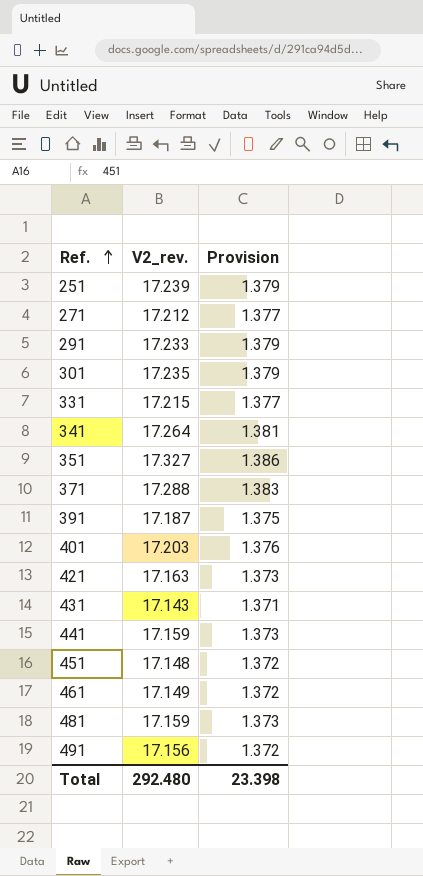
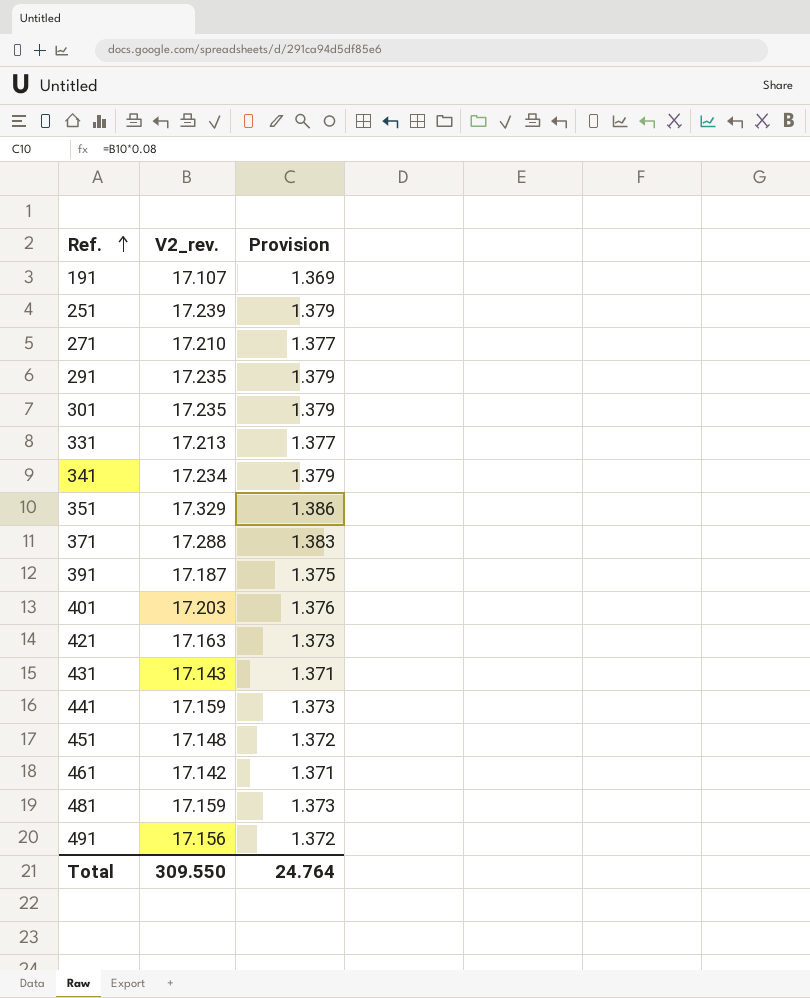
row 191: none -> 17.107 | 1.369
271 | V2_rev.: 17.212 -> 17.210
291 | V2_rev.: 17.233 -> 17.235
331 | V2_rev.: 17.215 -> 17.213
341 | V2_rev.: 17.264 -> 17.234
341 | Provision: 1.381 -> 1.379
351 | V2_rev.: 17.327 -> 17.329
461 | V2_rev.: 17.149 -> 17.142
461 | Provision: 1.372 -> 1.371
Total | V2_rev.: 292.480 -> 309.550
Total | Provision: 23.398 -> 24.764

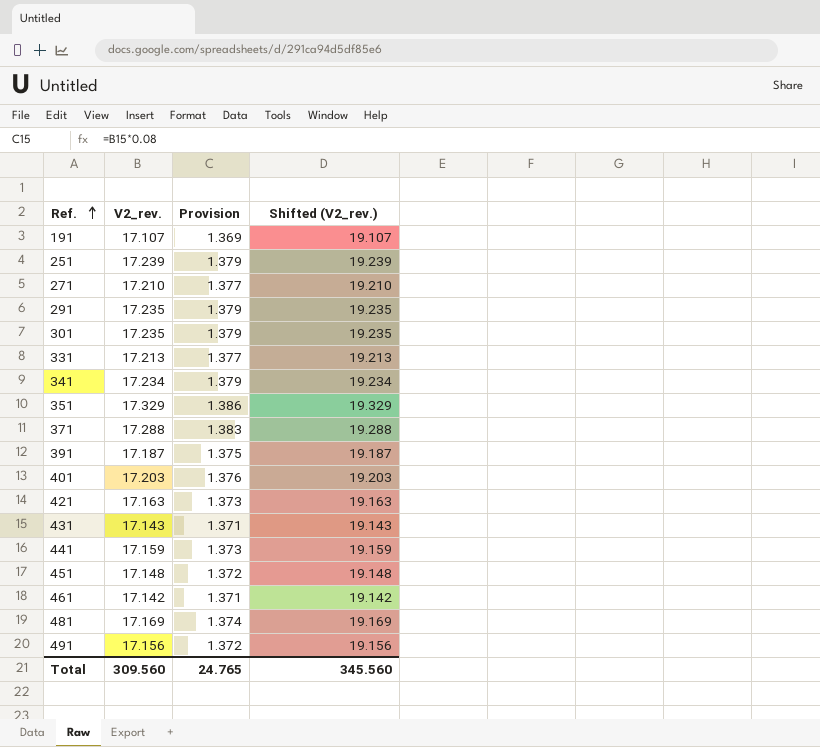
column Shifted (V2_rev.) | formula: none -> [V2_rev.] + 2
481 | V2_rev.: 17.159 -> 17.169
481 | Provision: 1.373 -> 1.374
Total | V2_rev.: 309.550 -> 309.560
Total | Provision: 24.764 -> 24.765

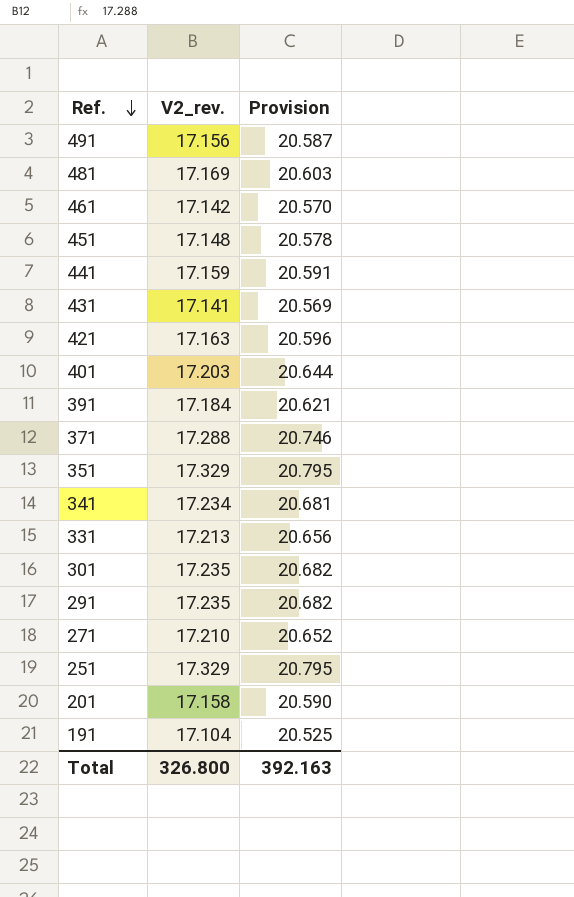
row order: Ref. ascending -> Ref. descending
column Shifted (V2_rev.) | formula: [V2_rev.] + 2 -> none
column Provision | formula: [V2_rev.] * 0.08 -> [V2_rev.] * 1.2
431 | V2_rev.: 17.143 -> 17.141
391 | V2_rev.: 17.187 -> 17.184
251 | V2_rev.: 17.239 -> 17.329
row 201: none -> 17.158 | 20.590
191 | V2_rev.: 17.107 -> 17.104
Total | V2_rev.: 309.560 -> 326.800
Total | Provision: 24.765 -> 392.163

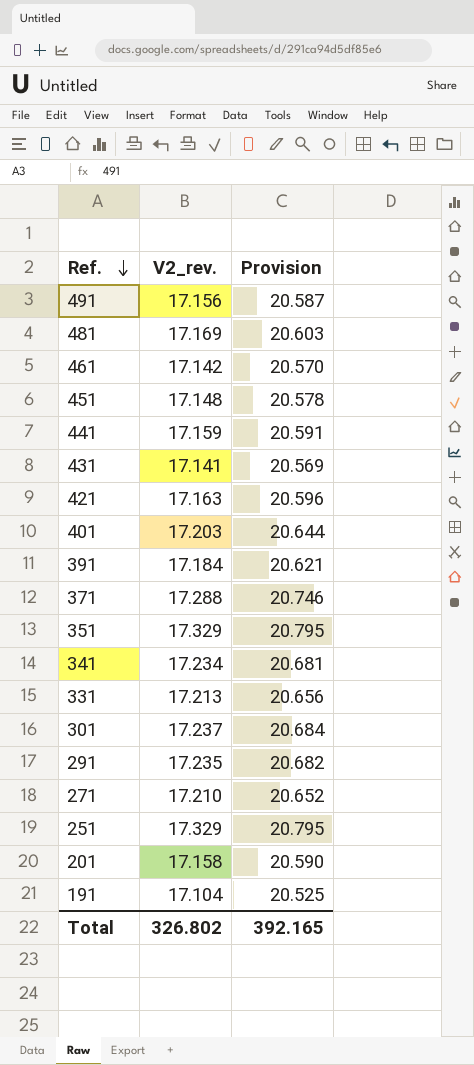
301 | V2_rev.: 17.235 -> 17.237
301 | Provision: 20.682 -> 20.684
Total | V2_rev.: 326.800 -> 326.802
Total | Provision: 392.163 -> 392.165

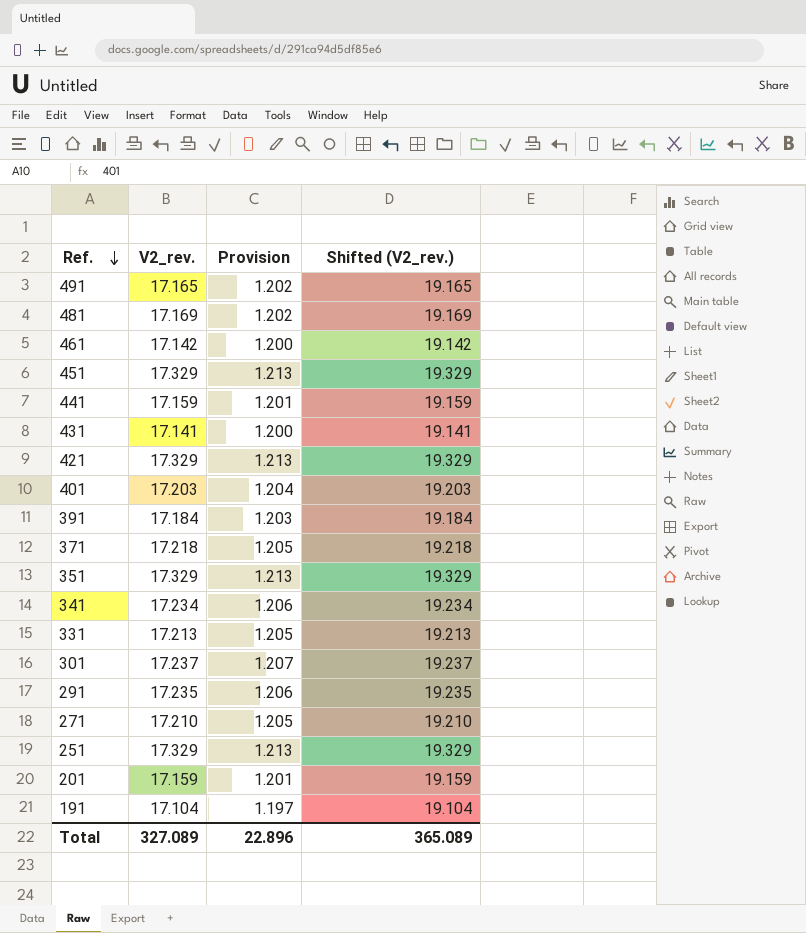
column Provision | formula: [V2_rev.] * 1.2 -> [V2_rev.] * 0.07
column Shifted (V2_rev.) | formula: none -> [V2_rev.] + 2
491 | V2_rev.: 17.156 -> 17.165
451 | V2_rev.: 17.148 -> 17.329
421 | V2_rev.: 17.163 -> 17.329
371 | V2_rev.: 17.288 -> 17.218
201 | V2_rev.: 17.158 -> 17.159
Total | V2_rev.: 326.802 -> 327.089
Total | Provision: 392.165 -> 22.896

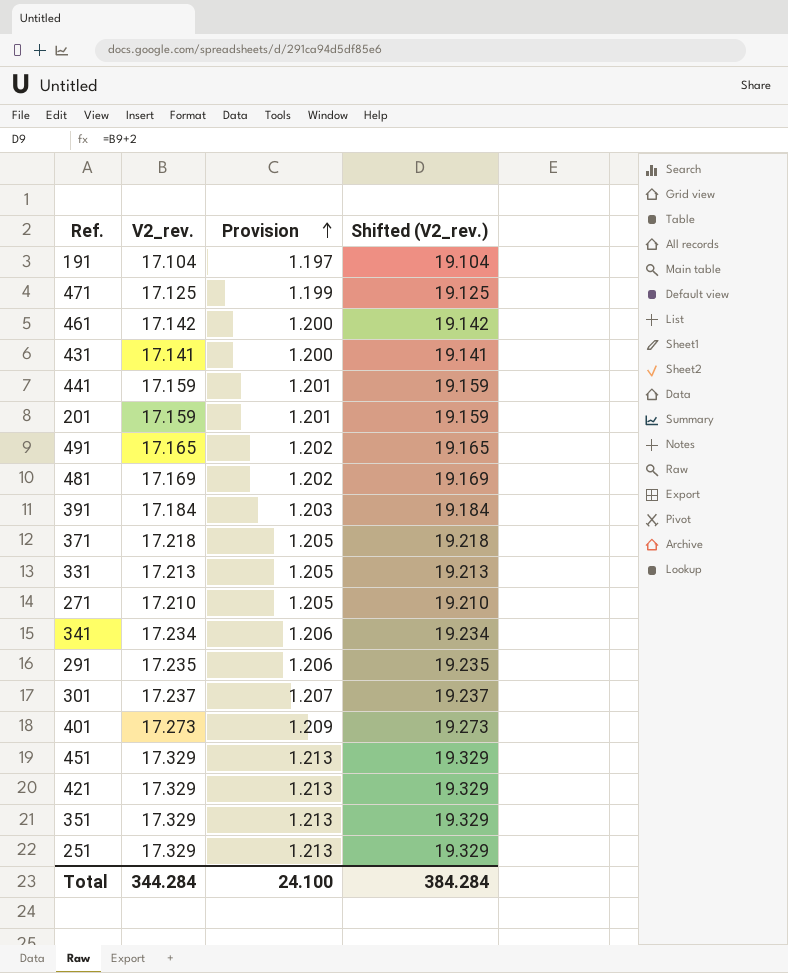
row order: Ref. descending -> Provision ascending
row 471: none -> 17.125 | 1.199 | 19.125
401 | V2_rev.: 17.203 -> 17.273
401 | Provision: 1.204 -> 1.209
401 | Shifted (V2_rev.): 19.203 -> 19.273
Total | V2_rev.: 327.089 -> 344.284
Total | Provision: 22.896 -> 24.100
Total | Shifted (V2_rev.): 365.089 -> 384.284

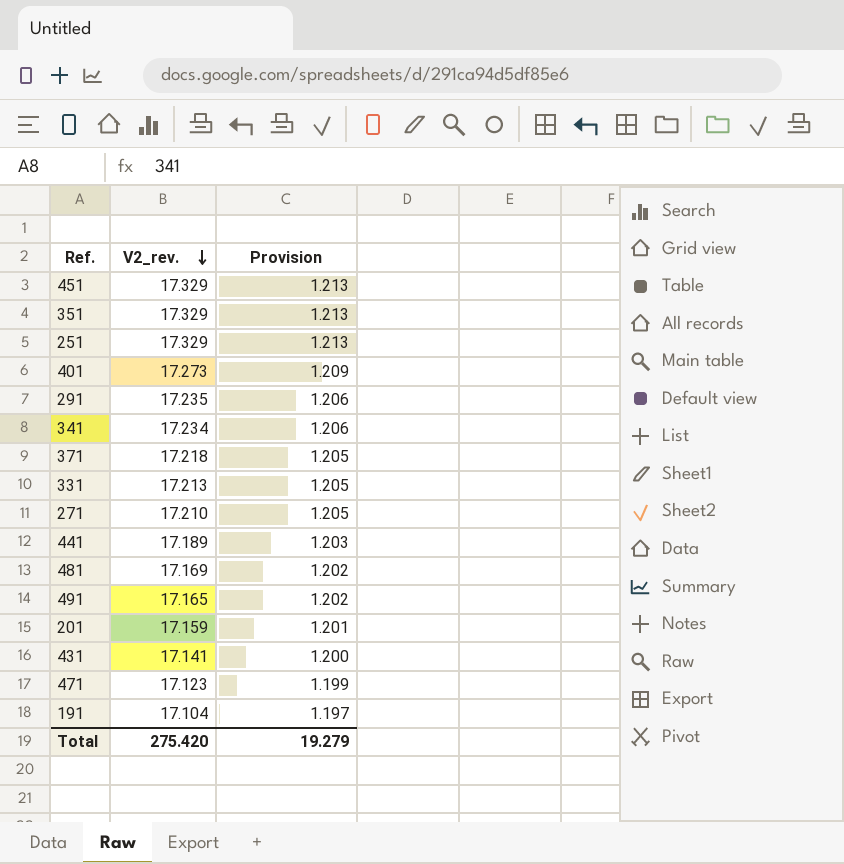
row order: Provision ascending -> V2_rev. descending
column Shifted (V2_rev.) | formula: [V2_rev.] + 2 -> none
row 461: 17.142 | 1.200 | 19.142 -> none
row 391: 17.184 | 1.203 | 19.184 -> none
row 301: 17.237 | 1.207 | 19.237 -> none
row 421: 17.329 | 1.213 | 19.329 -> none
441 | V2_rev.: 17.159 -> 17.189
441 | Provision: 1.201 -> 1.203
471 | V2_rev.: 17.125 -> 17.123
Total | V2_rev.: 344.284 -> 275.420
Total | Provision: 24.100 -> 19.279

